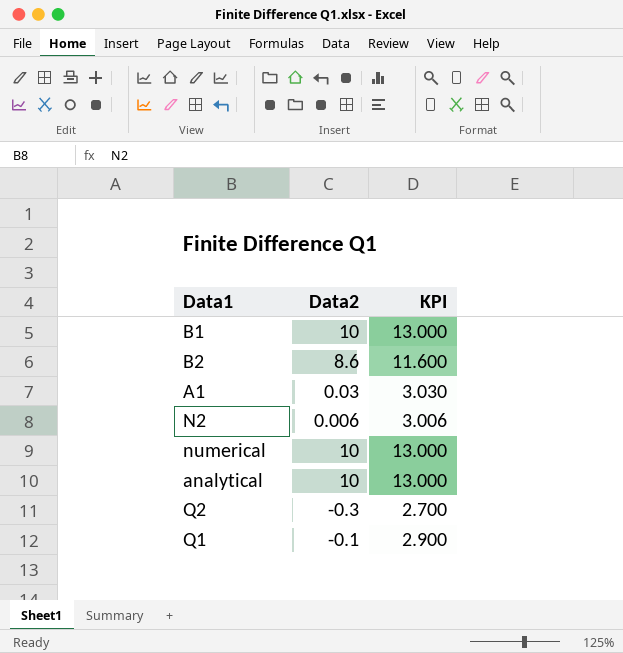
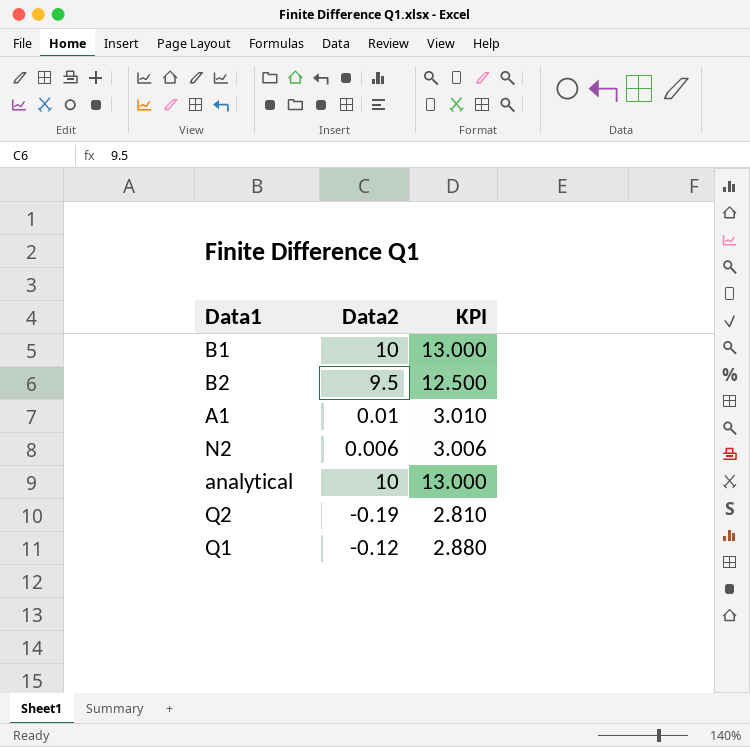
row numerical: 10 | 13.000 -> none
B2 | Data2: 8.6 -> 9.5
B2 | KPI: 11.600 -> 12.500
A1 | Data2: 0.03 -> 0.01
A1 | KPI: 3.030 -> 3.010
Q2 | Data2: -0.3 -> -0.19
Q2 | KPI: 2.700 -> 2.810
Q1 | Data2: -0.1 -> -0.12
Q1 | KPI: 2.900 -> 2.880

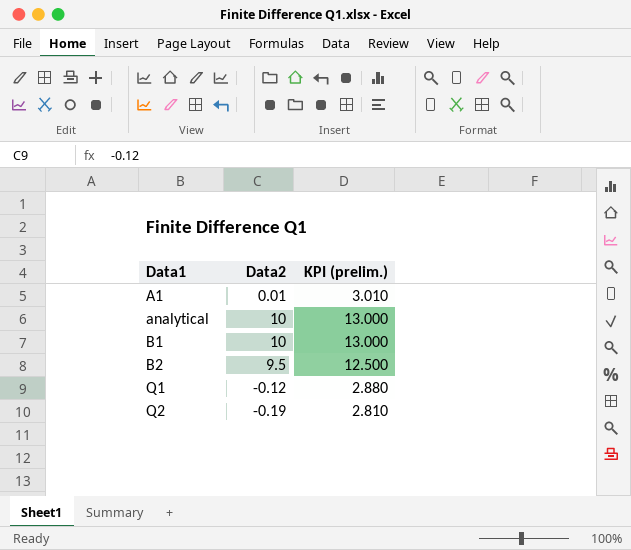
row order: none -> Data1 ascending
column name: KPI -> KPI (prelim.)
row N2: 0.006 | 3.006 -> none

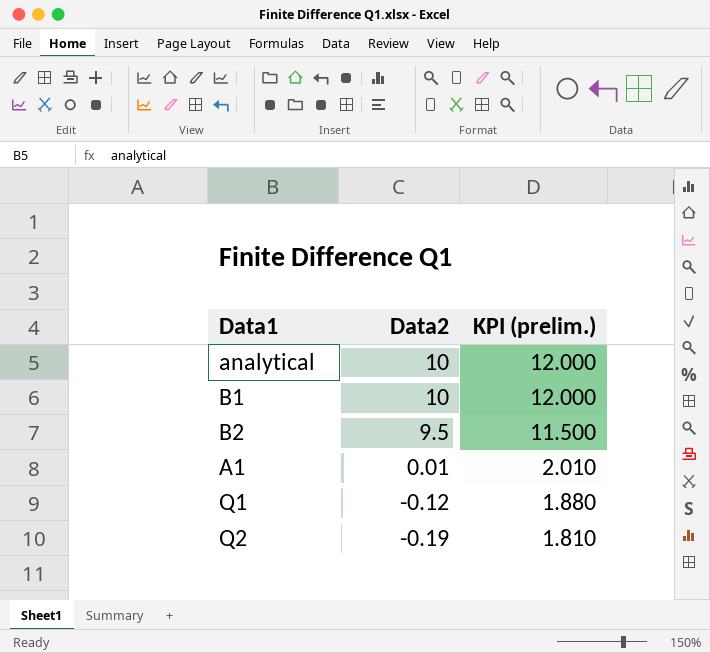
row order: Data1 ascending -> Data2 descending
column KPI (prelim.) | formula: [Data2] + 3 -> [Data2] + 2

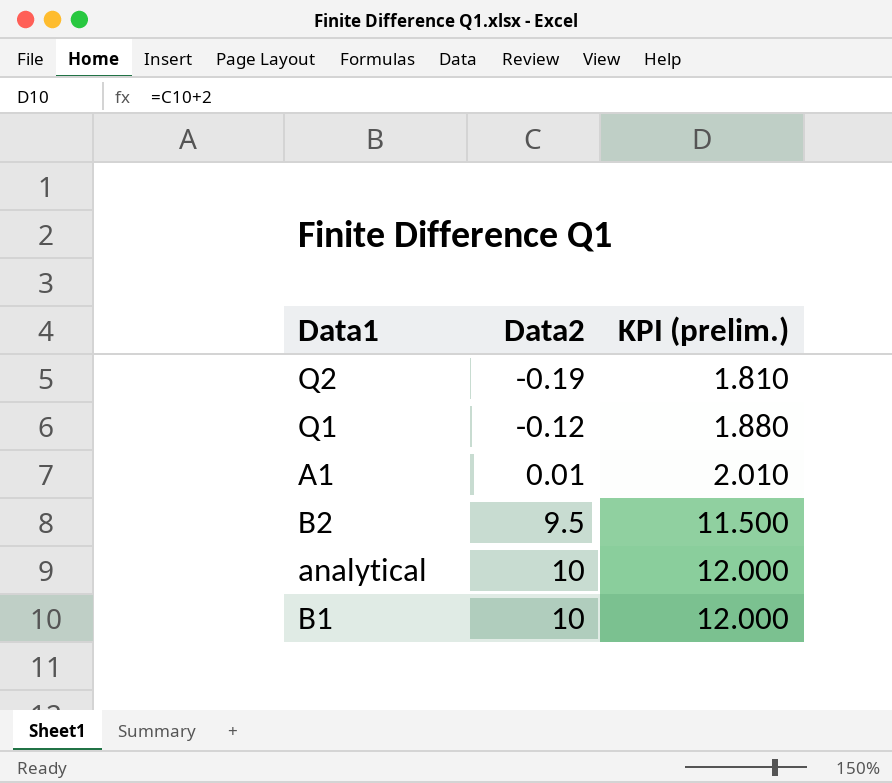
row order: Data2 descending -> Data2 ascending

